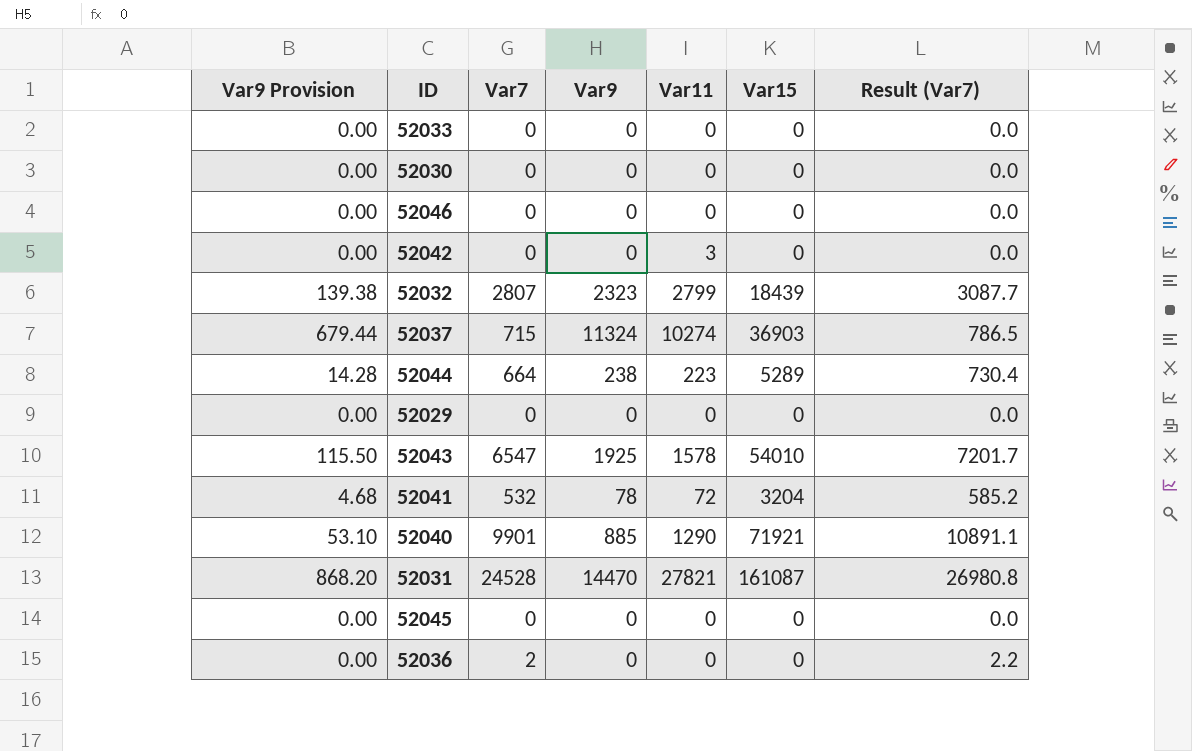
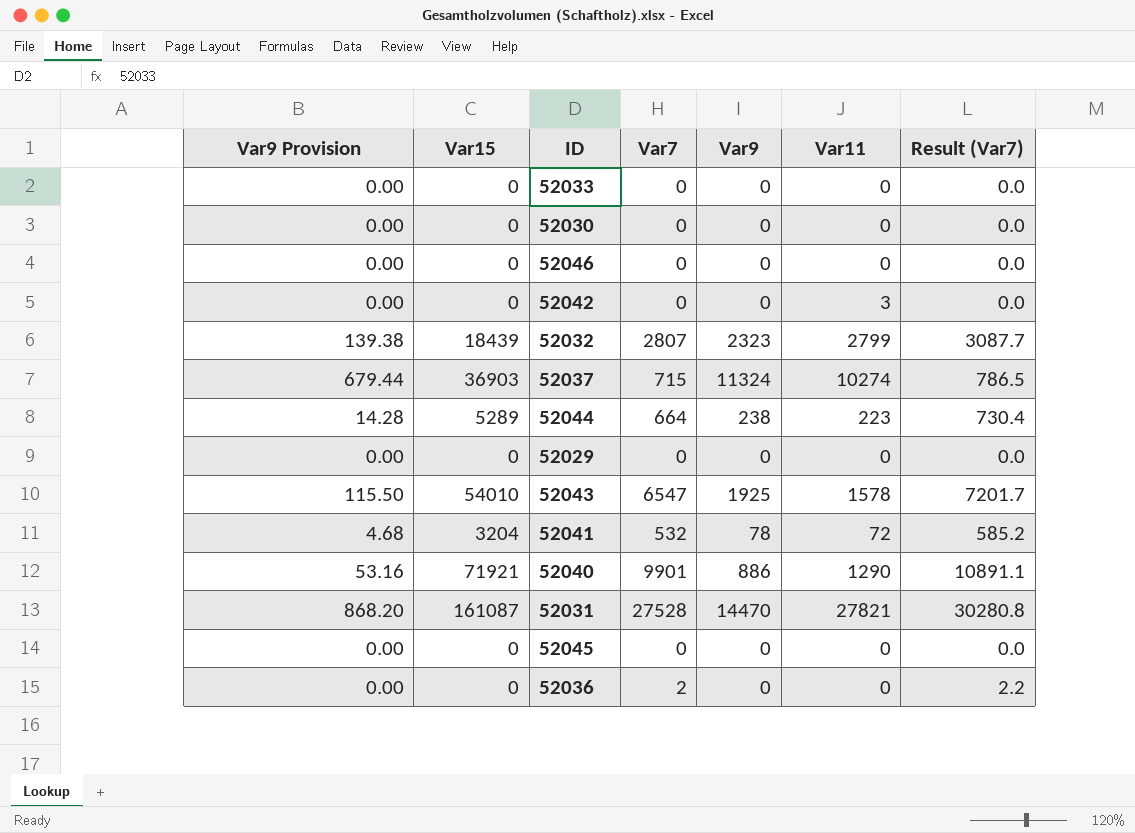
column Var15 | position: 6 -> 2
52040 | Var9 Provision: 53.10 -> 53.16
52040 | Var9: 885 -> 886
52031 | Var7: 24528 -> 27528
52031 | Result (Var7): 26980.8 -> 30280.8

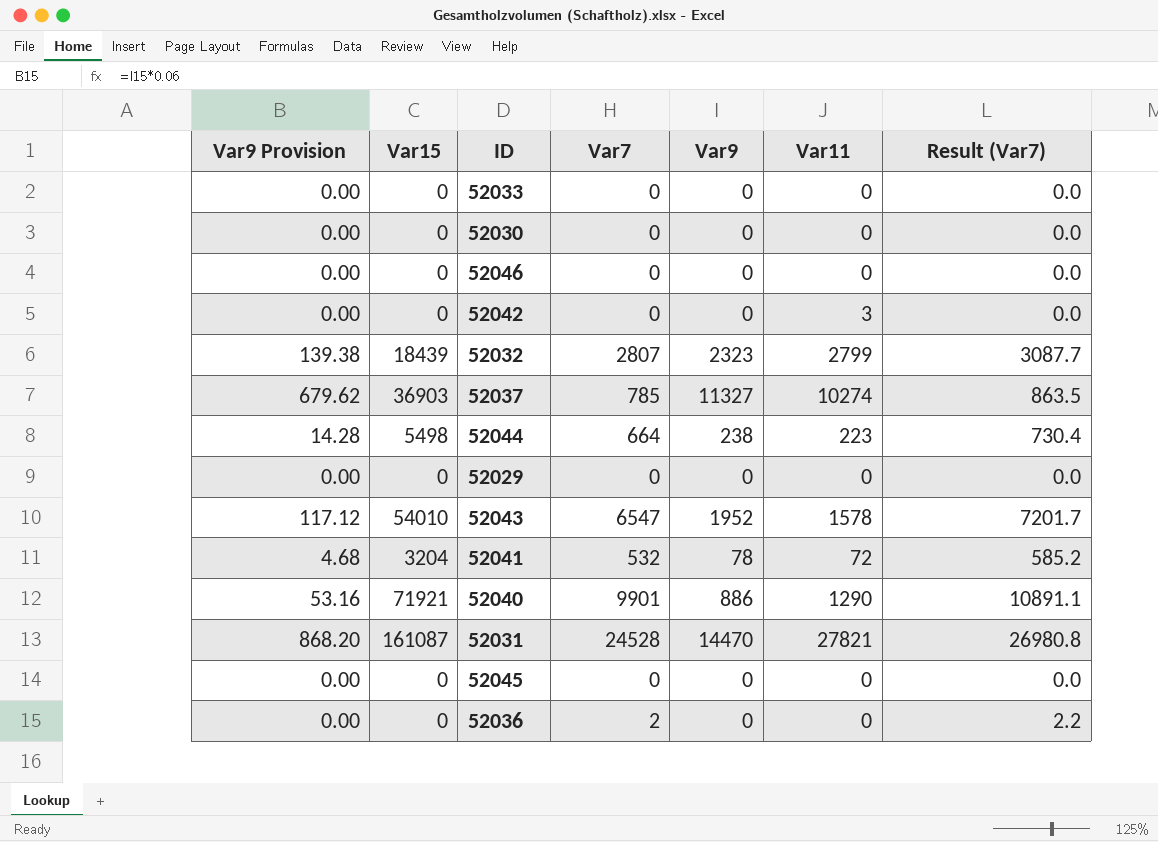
52037 | Var9 Provision: 679.44 -> 679.62
52037 | Var7: 715 -> 785
52037 | Var9: 11324 -> 11327
52037 | Result (Var7): 786.5 -> 863.5
52044 | Var15: 5289 -> 5498
52043 | Var9 Provision: 115.50 -> 117.12
52043 | Var9: 1925 -> 1952
52031 | Var7: 27528 -> 24528
52031 | Result (Var7): 30280.8 -> 26980.8

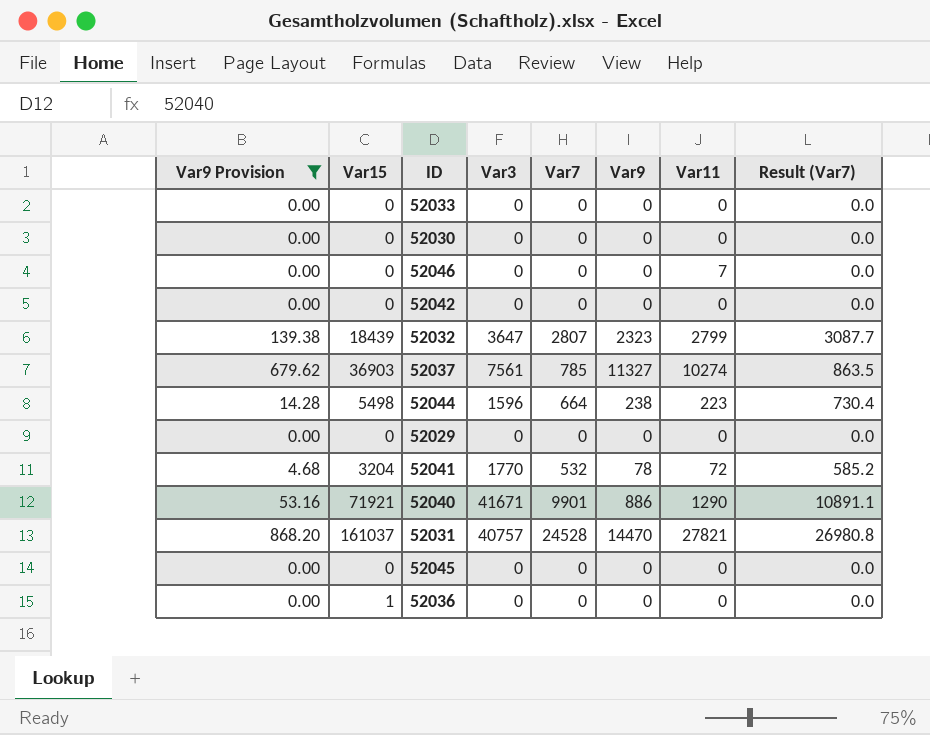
filter: none -> Var9 Provision != 117.12
column Var3 | position: none -> 4
52046 | Var11: 0 -> 7
52042 | Var11: 3 -> 0
52031 | Var15: 161087 -> 161037
52036 | Var15: 0 -> 1
52036 | Var7: 2 -> 0
52036 | Result (Var7): 2.2 -> 0.0

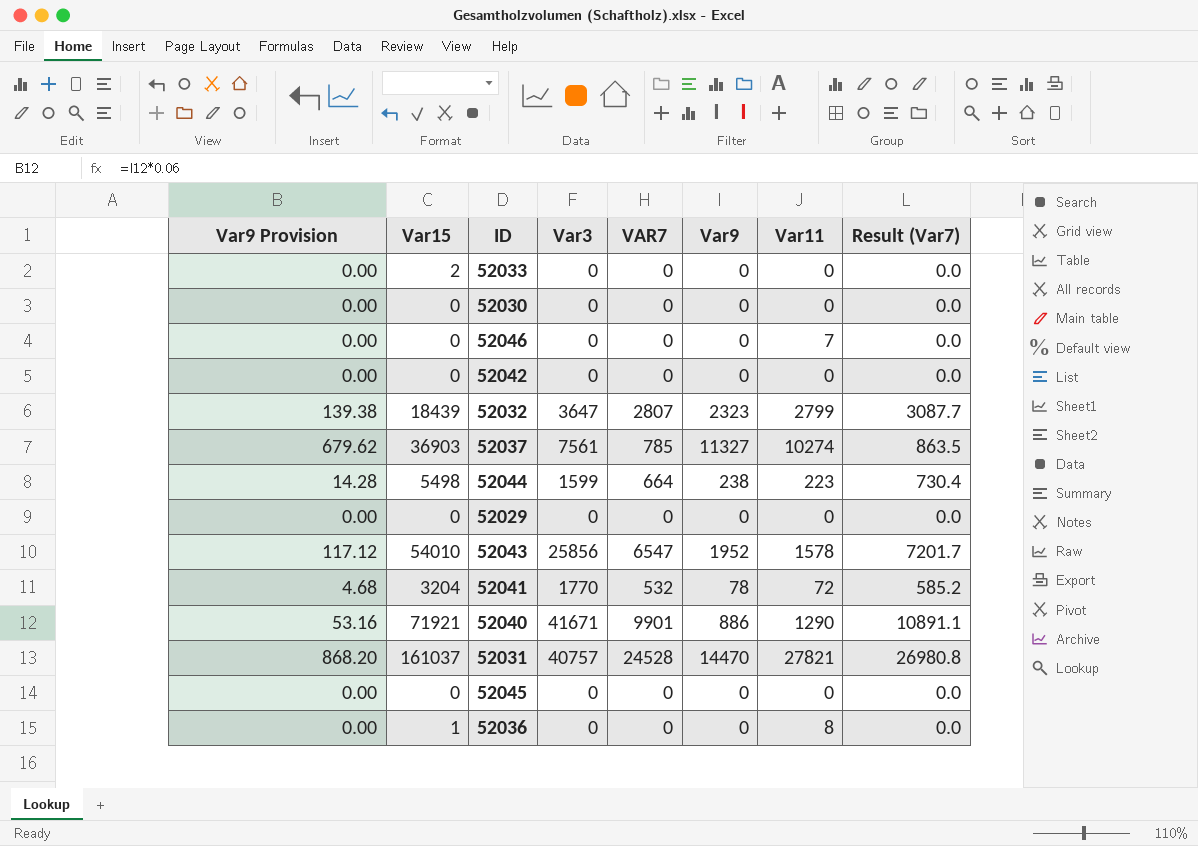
filter: Var9 Provision != 117.12 -> none
column name: Var7 -> VAR7
52033 | Var15: 0 -> 2
52044 | Var3: 1596 -> 1599
52036 | Var11: 0 -> 8

